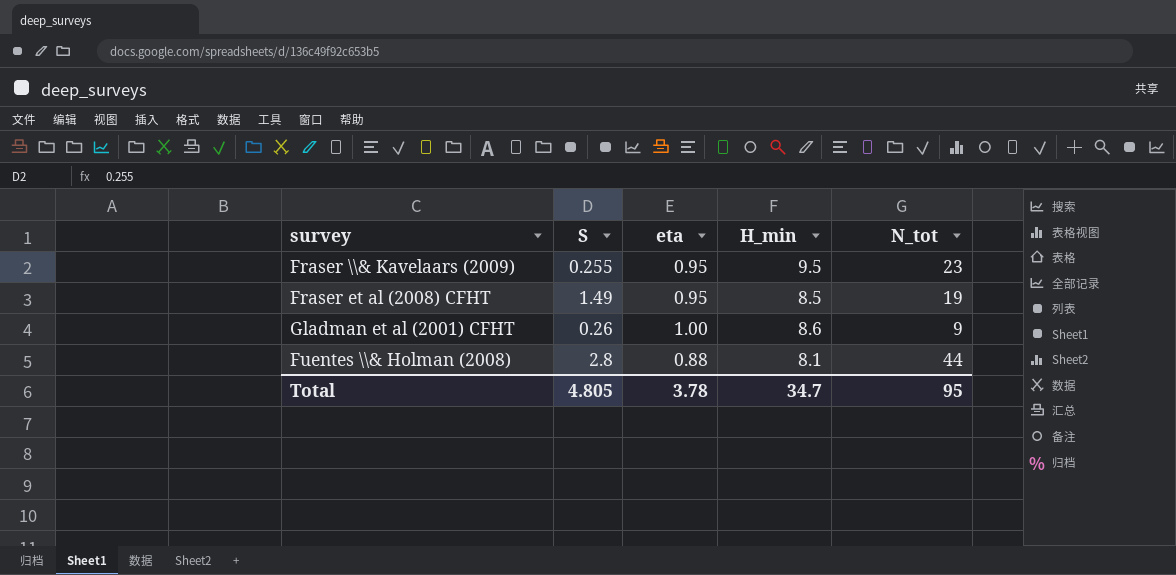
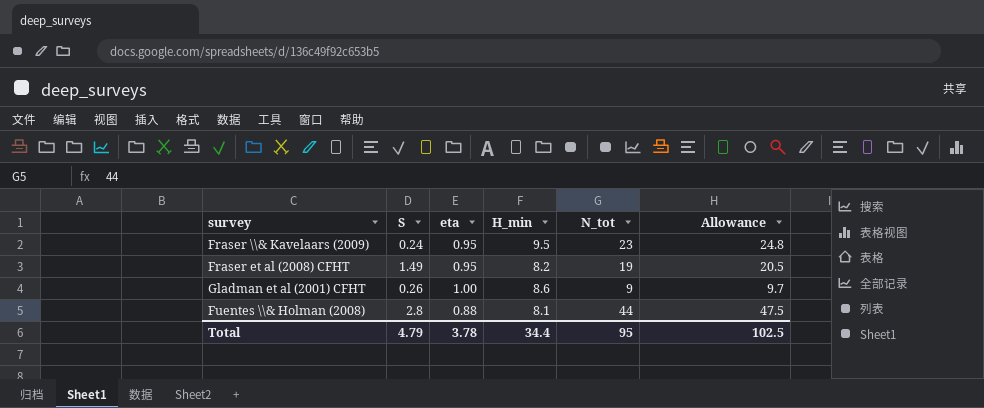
column Allowance | formula: none -> [N_tot] * 1.08
Fraser \\& Kavelaars (2009) | S: 0.255 -> 0.24
Fraser et al (2008) CFHT | H_min: 8.5 -> 8.2
Total | S: 4.805 -> 4.79
Total | H_min: 34.7 -> 34.4

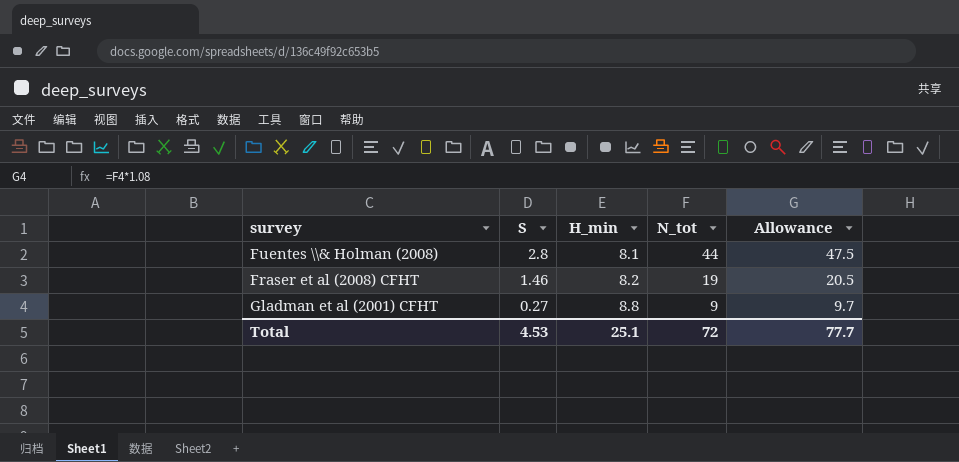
row order: none -> S descending
column eta | position: 3 -> none
row Fraser \\& Kavelaars (2009): 0.24 | 0.95 | 9.5 | 23 | 24.8 -> none
Fraser et al (2008) CFHT | S: 1.49 -> 1.46
Gladman et al (2001) CFHT | S: 0.26 -> 0.27
Gladman et al (2001) CFHT | H_min: 8.6 -> 8.8
Total | S: 4.79 -> 4.53
Total | H_min: 34.4 -> 25.1
Total | N_tot: 95 -> 72
Total | Allowance: 102.5 -> 77.7

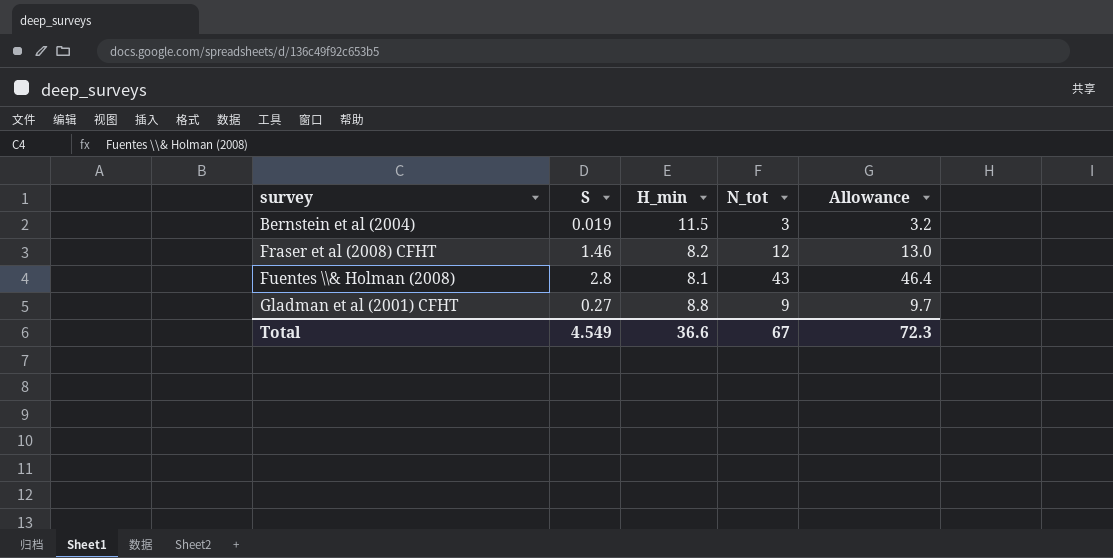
row order: S descending -> survey ascending
row Bernstein et al (2004): none -> 0.019 | 11.5 | 3 | 3.2
Fraser et al (2008) CFHT | N_tot: 19 -> 12
Fraser et al (2008) CFHT | Allowance: 20.5 -> 13.0
Fuentes \\& Holman (2008) | N_tot: 44 -> 43
Fuentes \\& Holman (2008) | Allowance: 47.5 -> 46.4
Total | S: 4.53 -> 4.549
Total | H_min: 25.1 -> 36.6
Total | N_tot: 72 -> 67
Total | Allowance: 77.7 -> 72.3

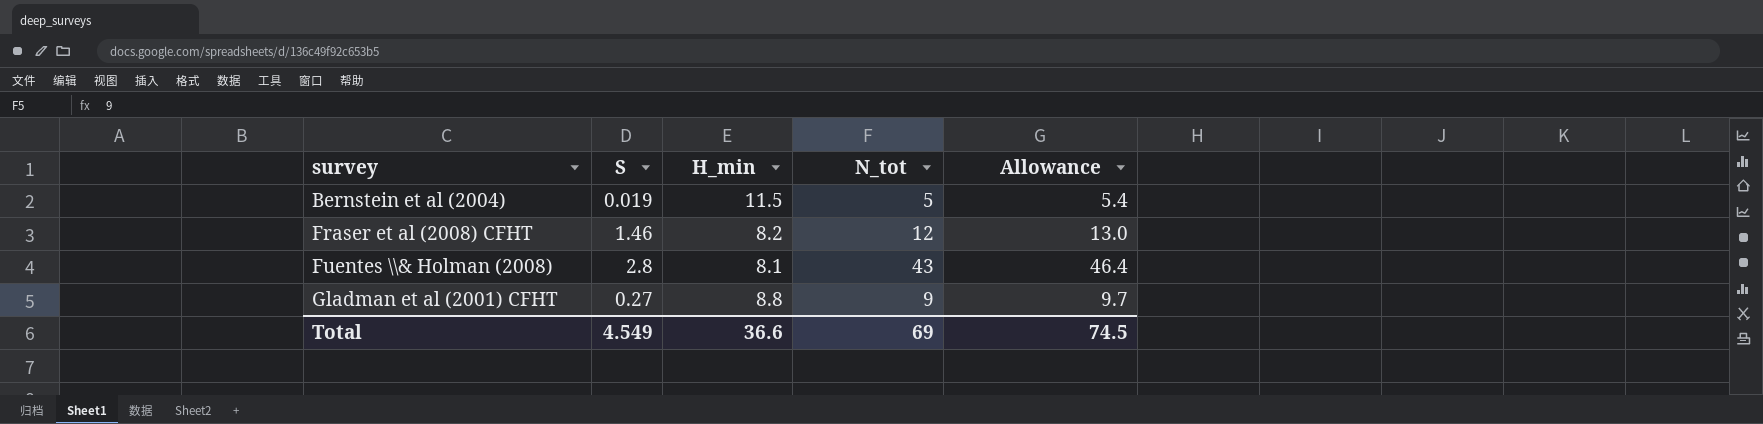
Bernstein et al (2004) | N_tot: 3 -> 5
Bernstein et al (2004) | Allowance: 3.2 -> 5.4
Total | N_tot: 67 -> 69
Total | Allowance: 72.3 -> 74.5

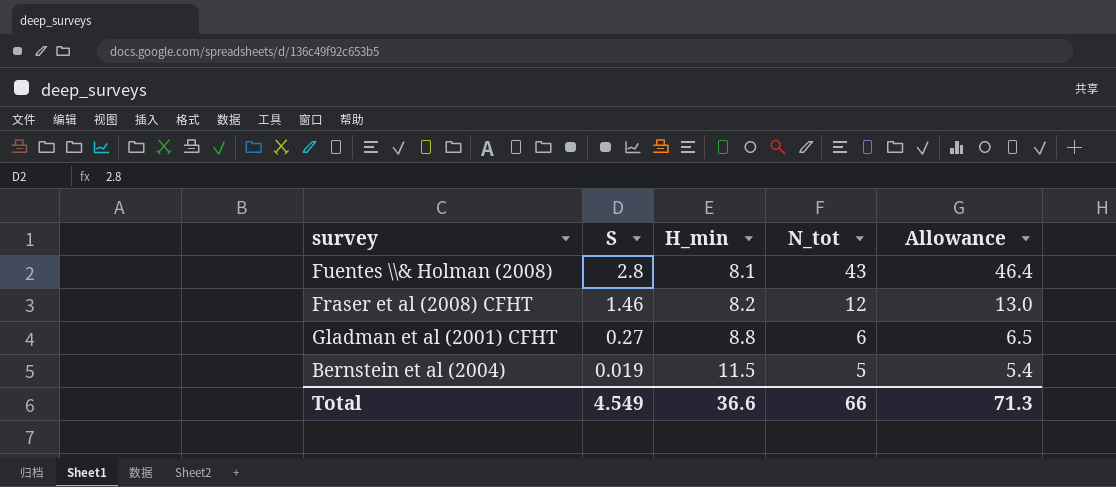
row order: survey ascending -> S descending
Gladman et al (2001) CFHT | N_tot: 9 -> 6
Gladman et al (2001) CFHT | Allowance: 9.7 -> 6.5
Total | N_tot: 69 -> 66
Total | Allowance: 74.5 -> 71.3

